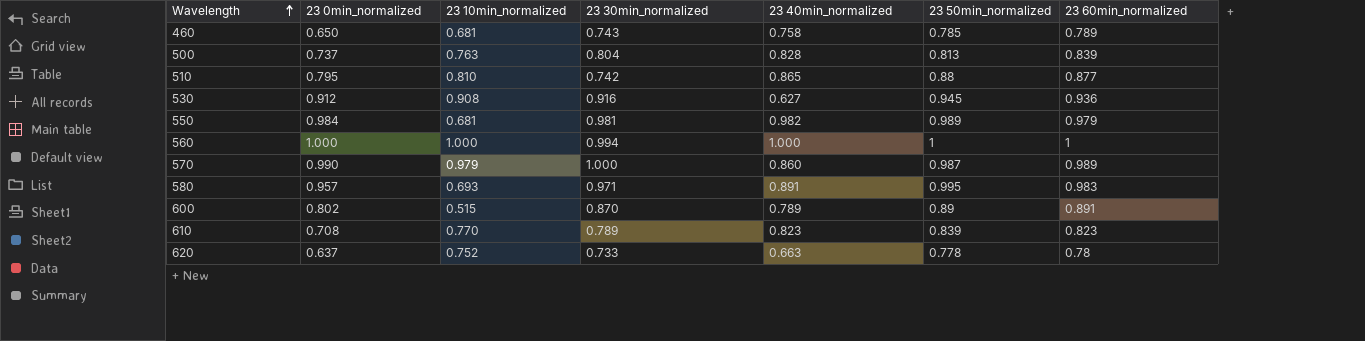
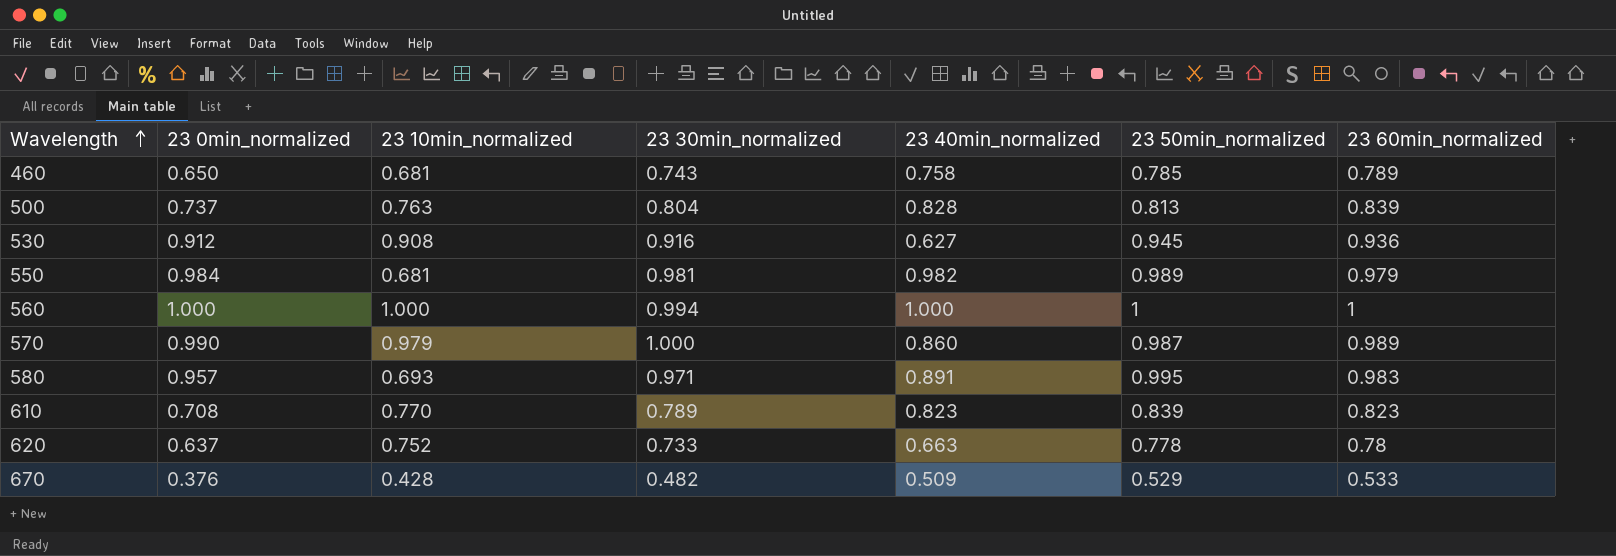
row 510: 0.795 | 0.810 | 0.742 | 0.865 | 0.88 | 0.877 -> none
row 600: 0.802 | 0.515 | 0.870 | 0.789 | 0.89 | 0.891 -> none
row 670: none -> 0.376 | 0.428 | 0.482 | 0.509 | 0.529 | 0.533

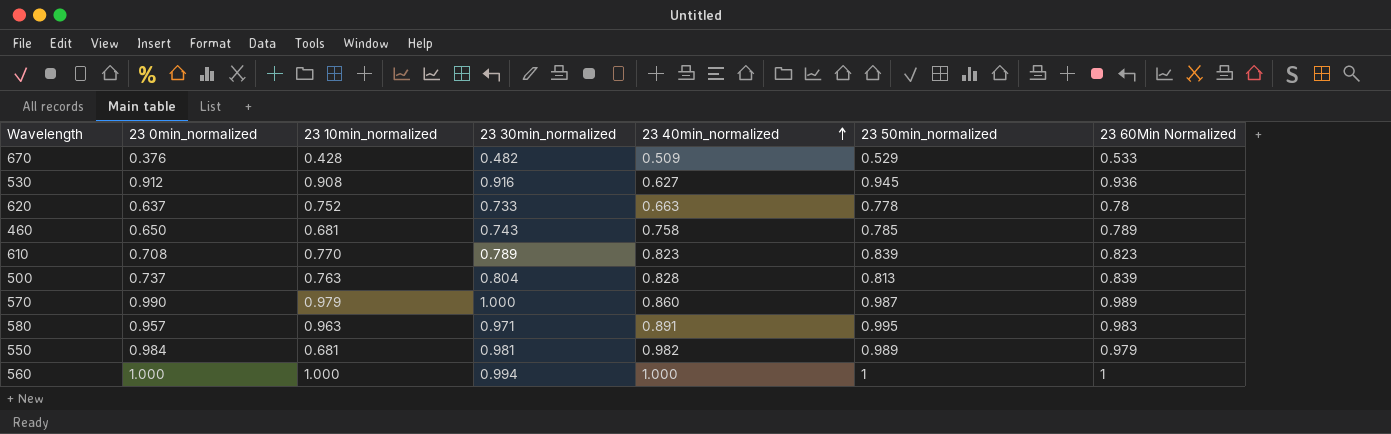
row order: Wavelength ascending -> 23 40min_normalized ascending
column name: 23 60min_normalized -> 23 60Min Normalized
580 | 23 10min_normalized: 0.693 -> 0.963

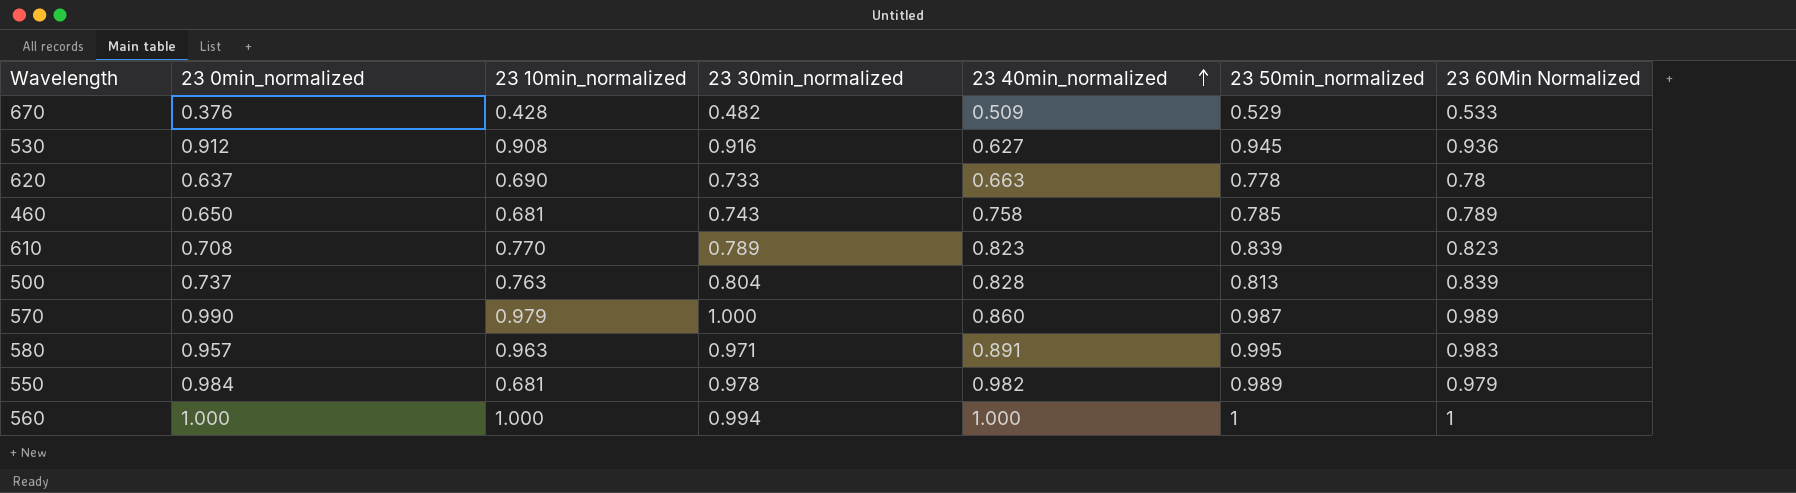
620 | 23 10min_normalized: 0.752 -> 0.690
550 | 23 30min_normalized: 0.981 -> 0.978

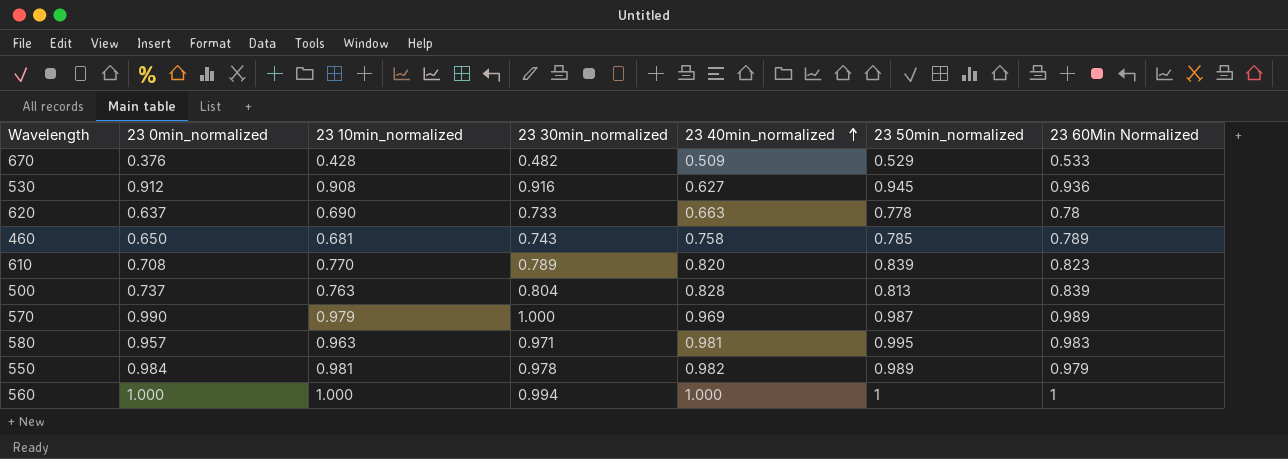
610 | 23 40min_normalized: 0.823 -> 0.820
570 | 23 40min_normalized: 0.860 -> 0.969
580 | 23 40min_normalized: 0.891 -> 0.981
550 | 23 10min_normalized: 0.681 -> 0.981

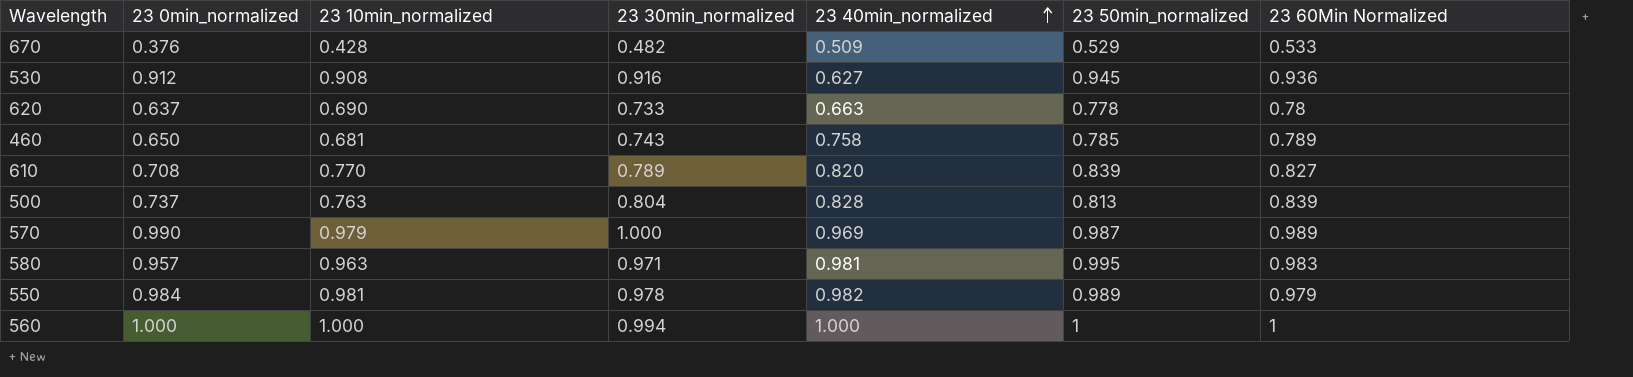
610 | 23 60Min Normalized: 0.823 -> 0.827

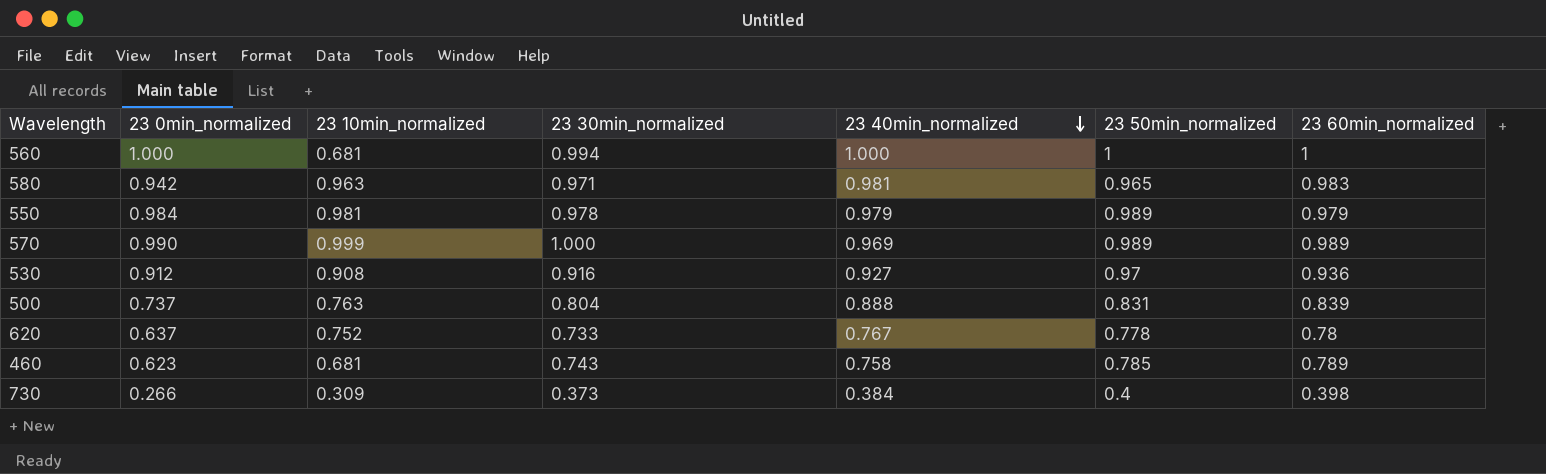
row order: 23 40min_normalized ascending -> 23 40min_normalized descending
column name: 23 60Min Normalized -> 23 60min_normalized
row 670: 0.376 | 0.428 | 0.482 | 0.509 | 0.529 | 0.533 -> none
row 610: 0.708 | 0.770 | 0.789 | 0.820 | 0.839 | 0.827 -> none
560 | 23 10min_normalized: 1.000 -> 0.681
580 | 23 0min_normalized: 0.957 -> 0.942
580 | 23 50min_normalized: 0.995 -> 0.965
550 | 23 40min_normalized: 0.982 -> 0.979
570 | 23 10min_normalized: 0.979 -> 0.999
570 | 23 50min_normalized: 0.987 -> 0.989
530 | 23 40min_normalized: 0.627 -> 0.927
530 | 23 50min_normalized: 0.945 -> 0.97
500 | 23 40min_normalized: 0.828 -> 0.888
500 | 23 50min_normalized: 0.813 -> 0.831
620 | 23 10min_normalized: 0.690 -> 0.752
620 | 23 40min_normalized: 0.663 -> 0.767
460 | 23 0min_normalized: 0.650 -> 0.623
row 730: none -> 0.266 | 0.309 | 0.373 | 0.384 | 0.4 | 0.398

